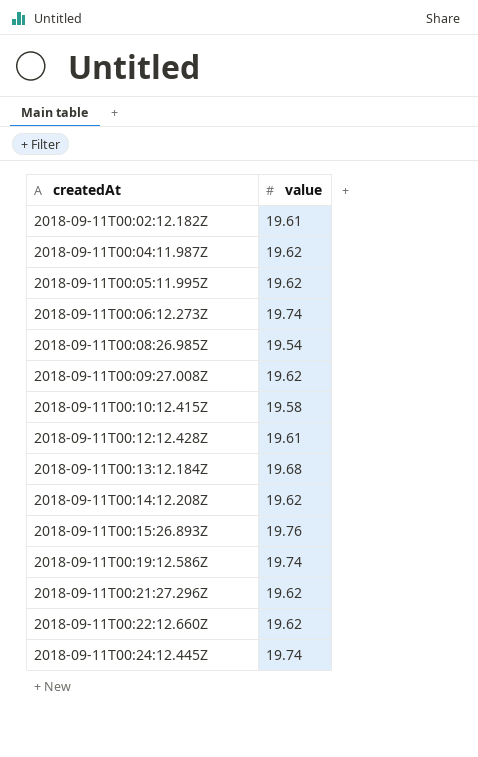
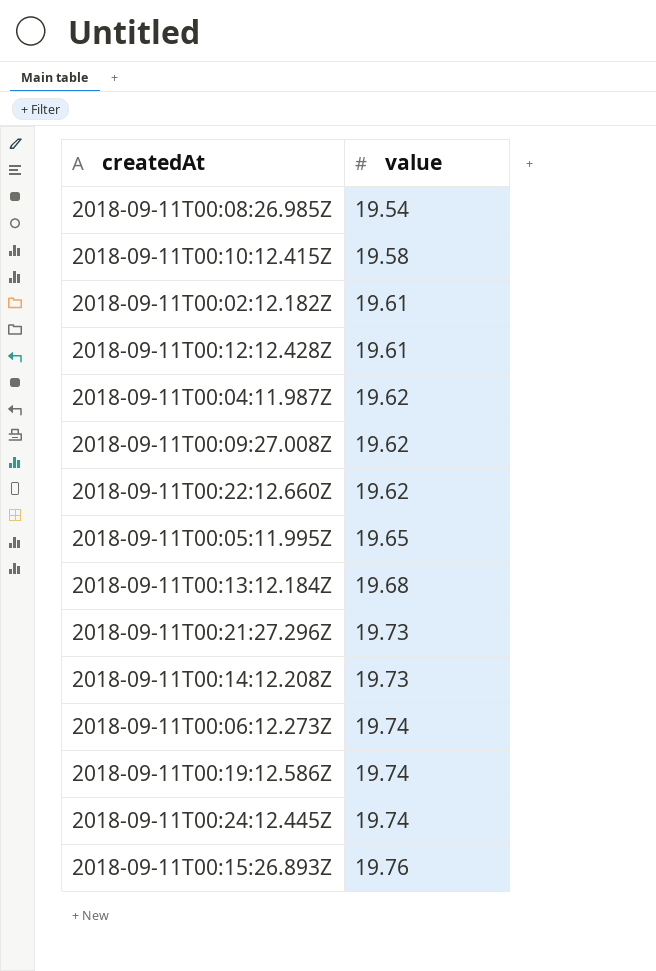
row order: createdAt ascending -> value ascending
2018-09-11T00:05:11.995Z | value: 19.62 -> 19.65
2018-09-11T00:21:27.296Z | value: 19.62 -> 19.73
2018-09-11T00:14:12.208Z | value: 19.62 -> 19.73

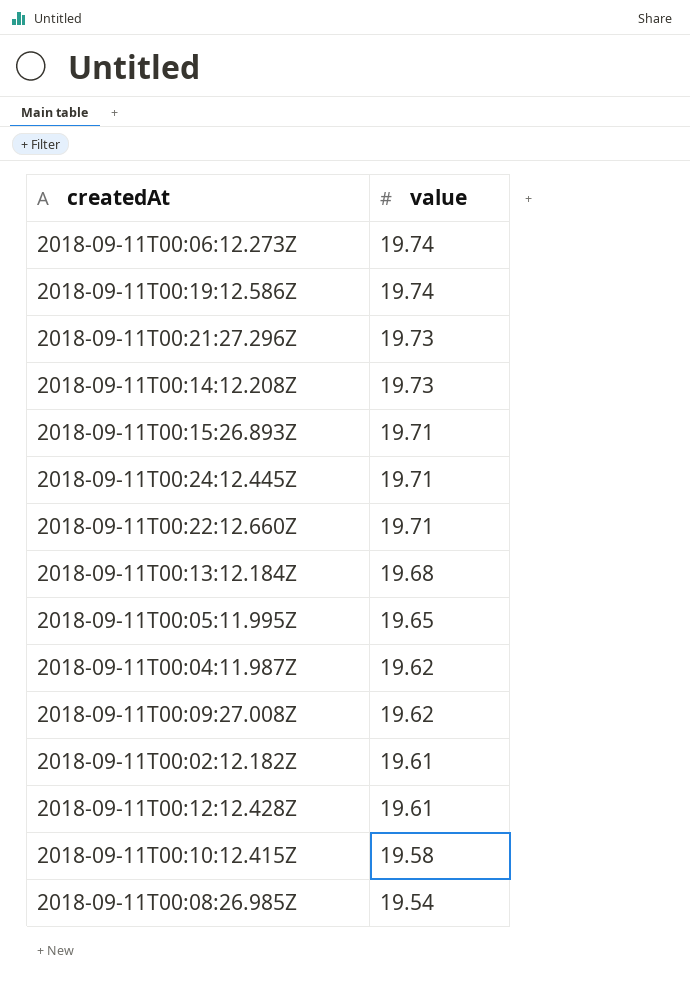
row order: value ascending -> value descending
2018-09-11T00:15:26.893Z | value: 19.76 -> 19.71
2018-09-11T00:24:12.445Z | value: 19.74 -> 19.71
2018-09-11T00:22:12.660Z | value: 19.62 -> 19.71

